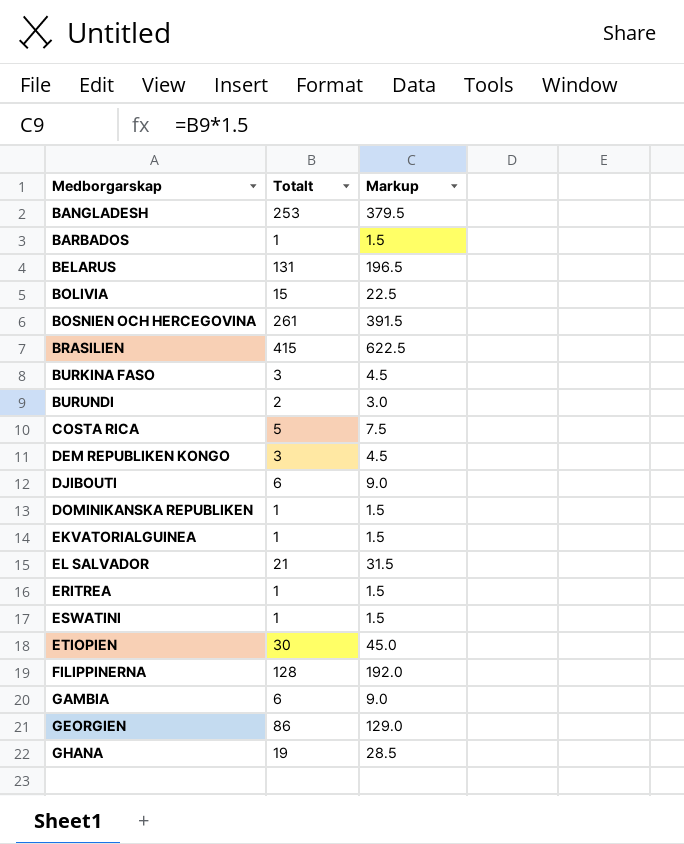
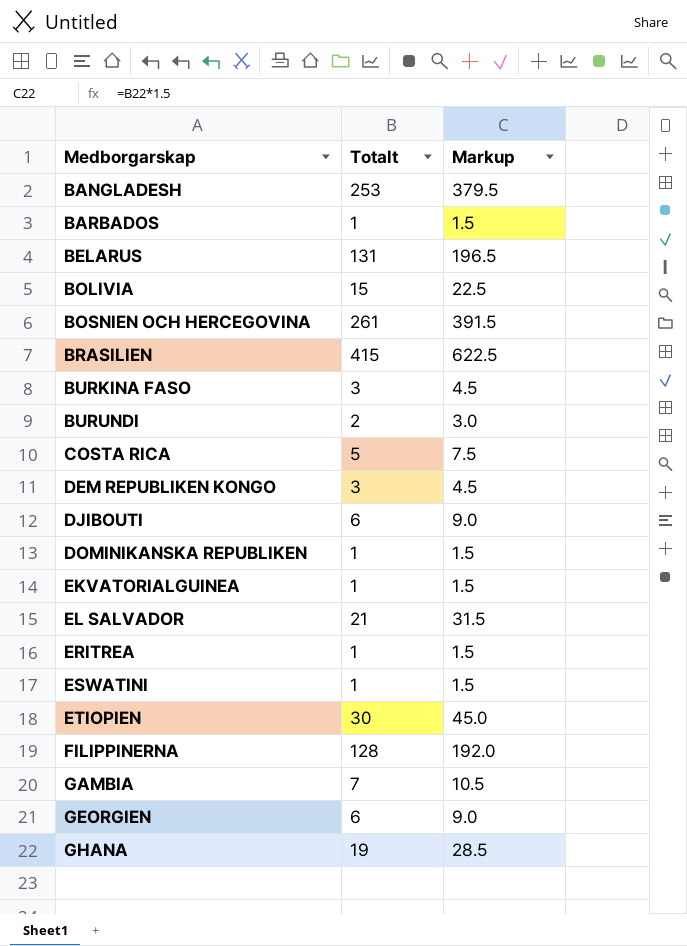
GAMBIA | Totalt: 6 -> 7
GAMBIA | Markup: 9.0 -> 10.5
GEORGIEN | Totalt: 86 -> 6
GEORGIEN | Markup: 129.0 -> 9.0

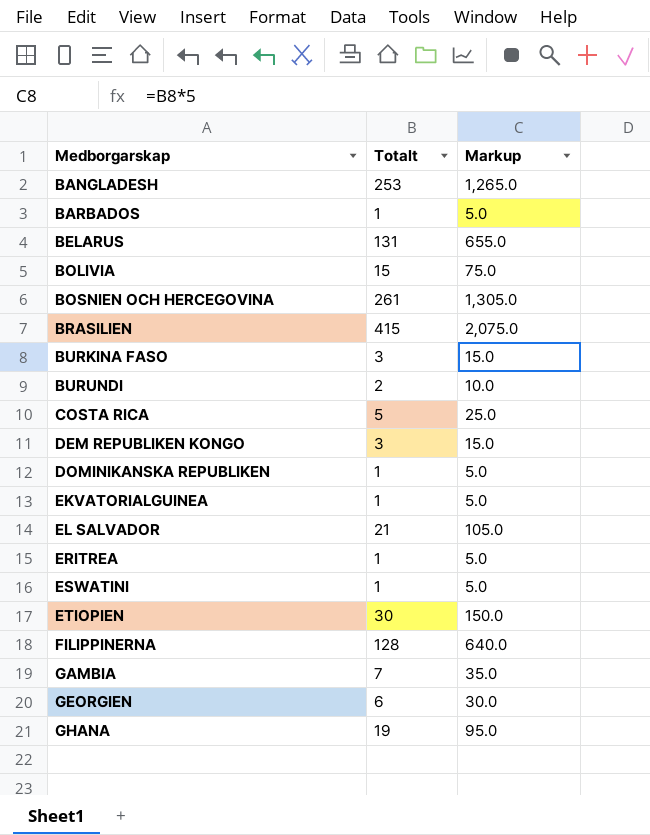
column Markup | formula: [Totalt] * 1.5 -> [Totalt] * 5
row DJIBOUTI: 6 | 9.0 -> none

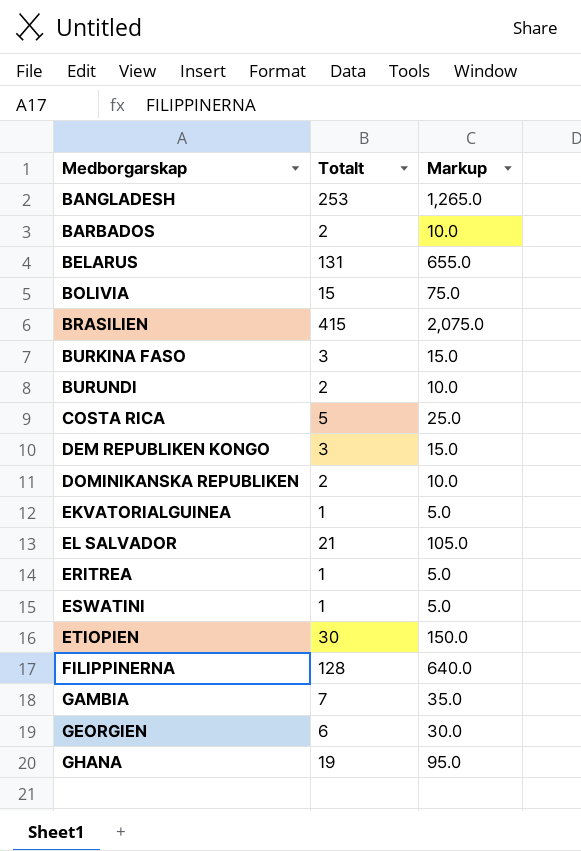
row BOSNIEN OCH HERCEGOVINA: 261 | 1,305.0 -> none
BARBADOS | Totalt: 1 -> 2
BARBADOS | Markup: 5.0 -> 10.0
DOMINIKANSKA REPUBLIKEN | Totalt: 1 -> 2
DOMINIKANSKA REPUBLIKEN | Markup: 5.0 -> 10.0

